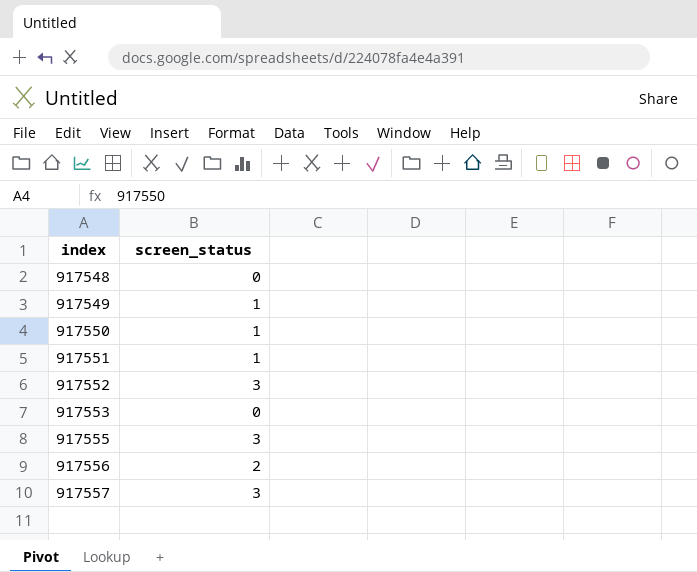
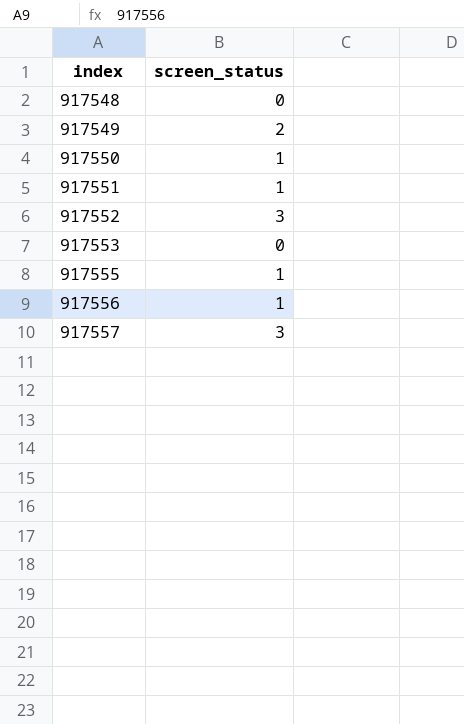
917549 | screen_status: 1 -> 2
917555 | screen_status: 3 -> 1
917556 | screen_status: 2 -> 1

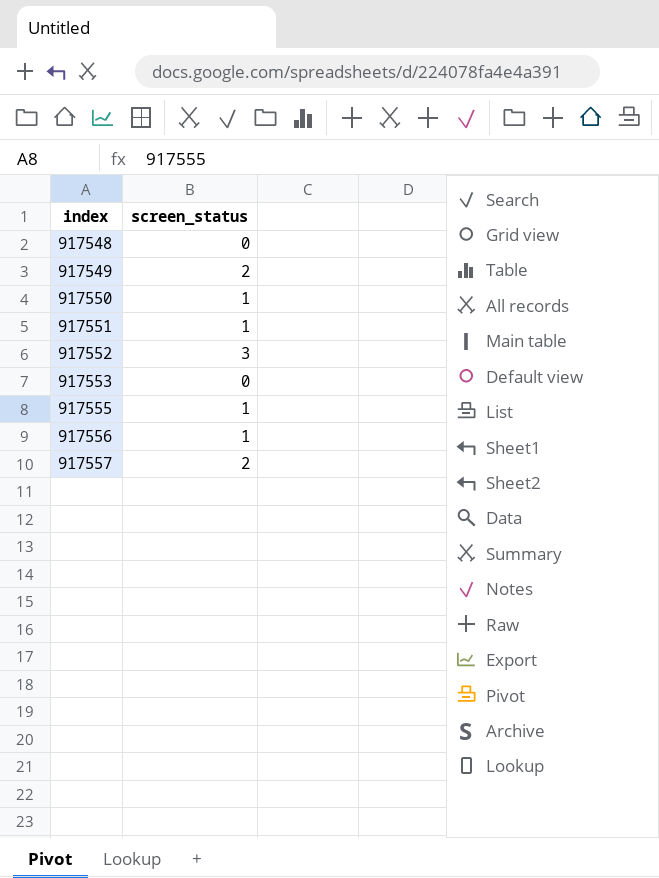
917557 | screen_status: 3 -> 2

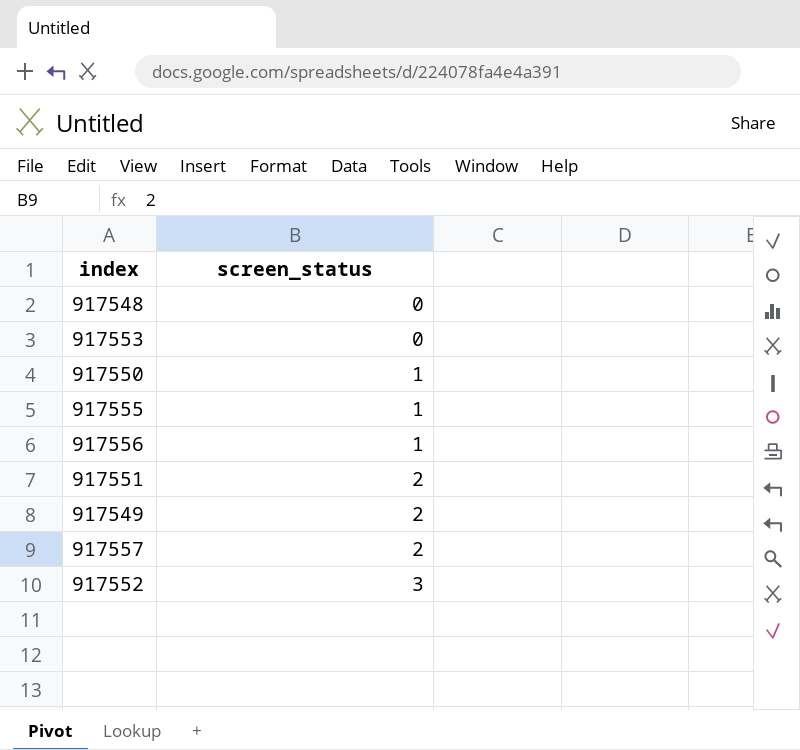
row order: index ascending -> screen_status ascending
917551 | screen_status: 1 -> 2

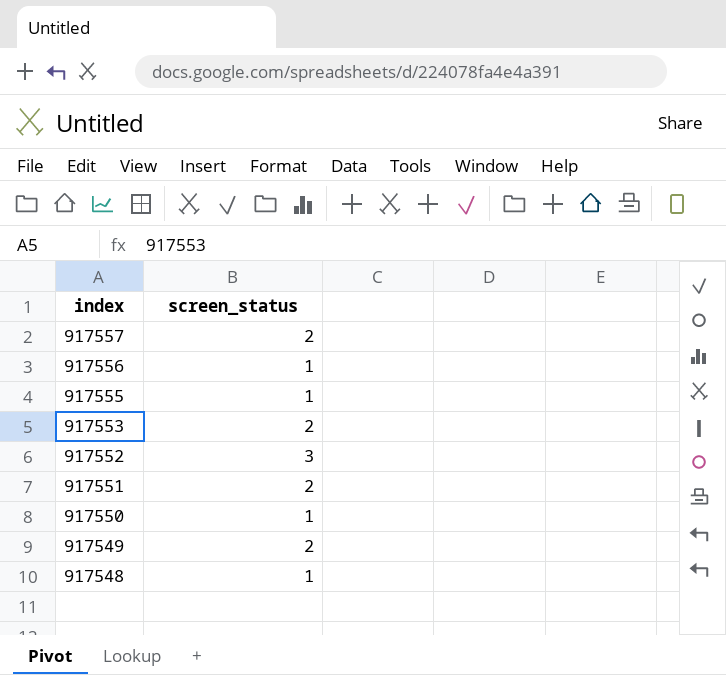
row order: screen_status ascending -> index descending
917553 | screen_status: 0 -> 2
917548 | screen_status: 0 -> 1

